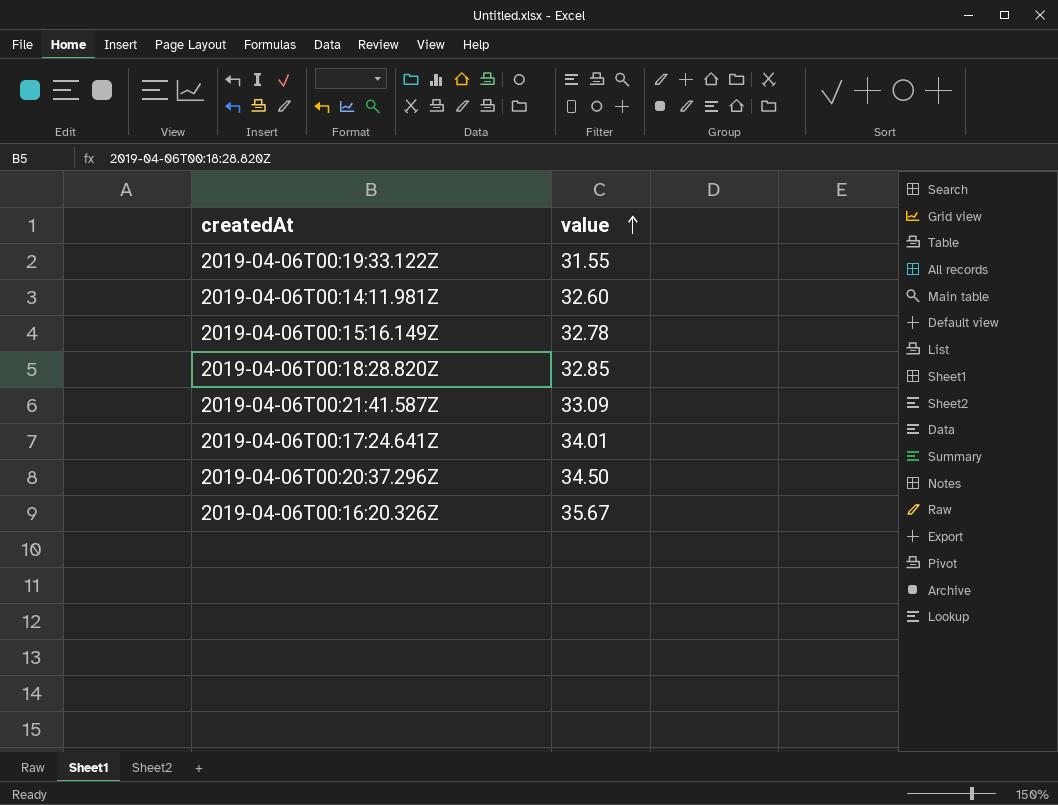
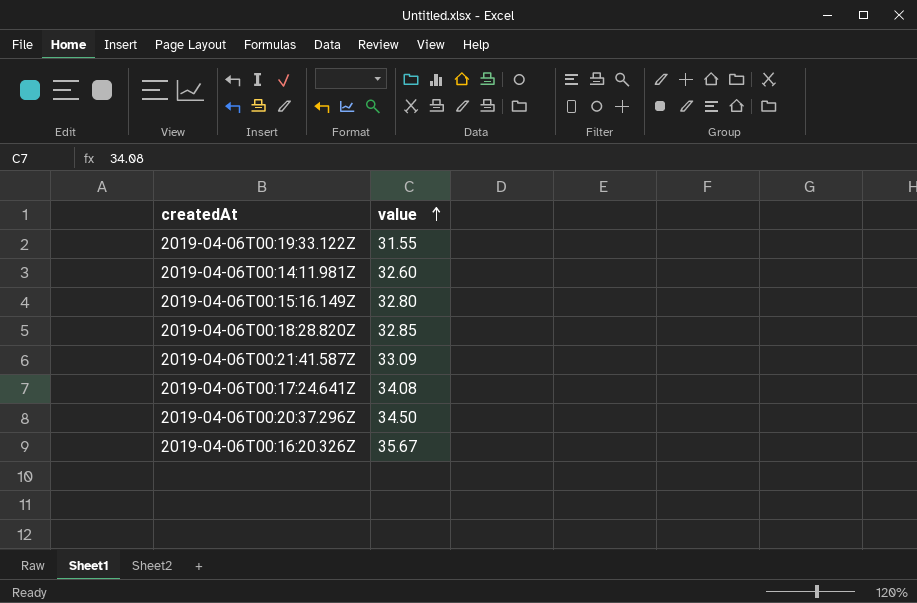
2019-04-06T00:15:16.149Z | value: 32.78 -> 32.80
2019-04-06T00:17:24.641Z | value: 34.01 -> 34.08

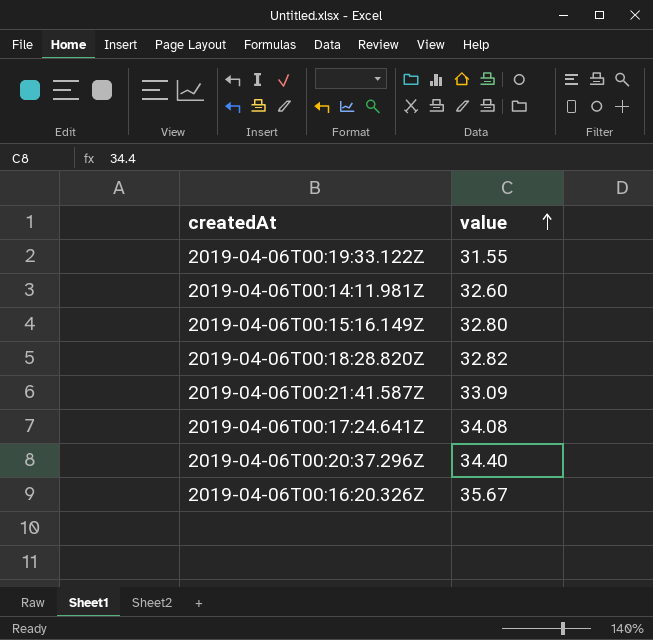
2019-04-06T00:18:28.820Z | value: 32.85 -> 32.82
2019-04-06T00:20:37.296Z | value: 34.50 -> 34.40

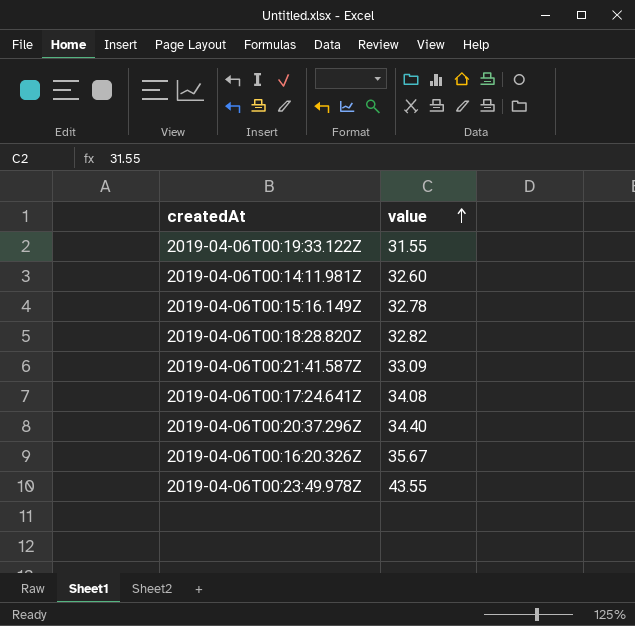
2019-04-06T00:15:16.149Z | value: 32.80 -> 32.78
row 2019-04-06T00:23:49.978Z: none -> 43.55

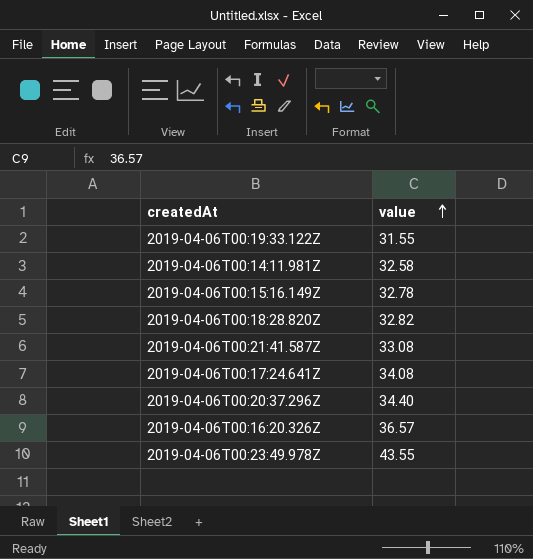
2019-04-06T00:14:11.981Z | value: 32.60 -> 32.58
2019-04-06T00:21:41.587Z | value: 33.09 -> 33.08
2019-04-06T00:16:20.326Z | value: 35.67 -> 36.57

